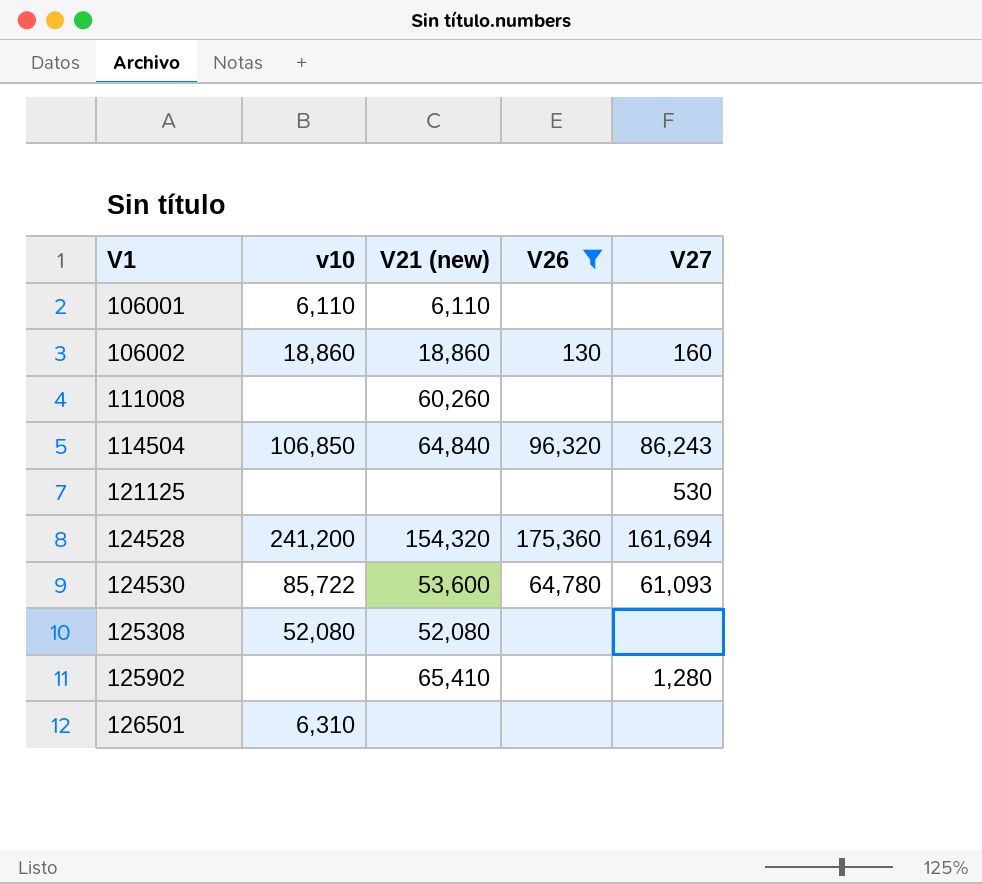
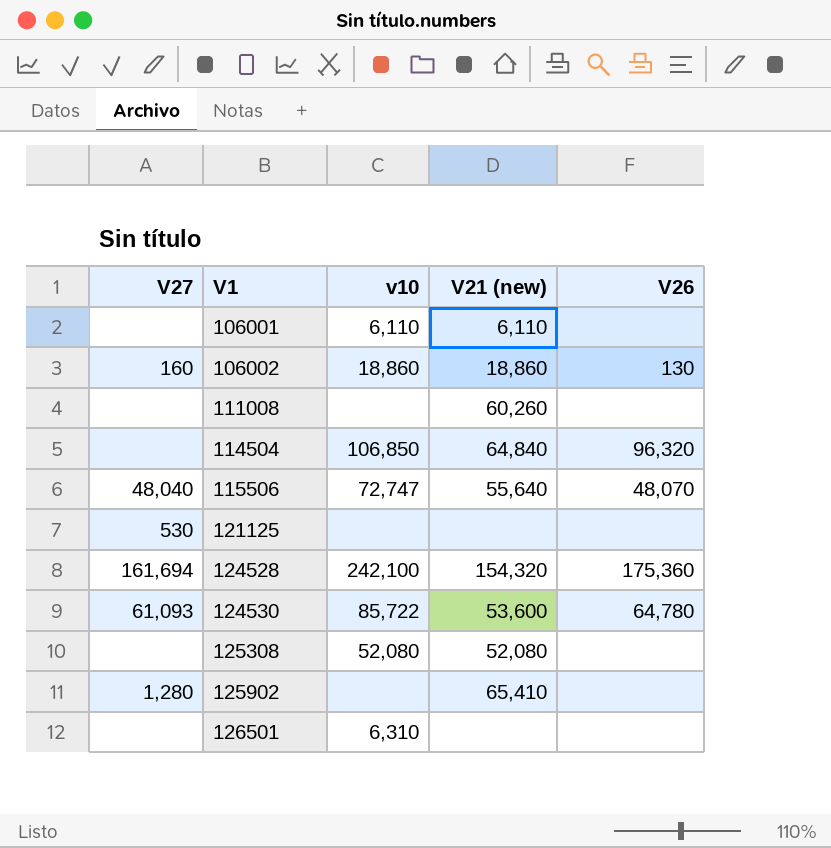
filter: V26 != 48,070 -> none
column V27 | position: 5 -> 1
114504 | V27: 86,243 -> none
124528 | v10: 241,200 -> 242,100

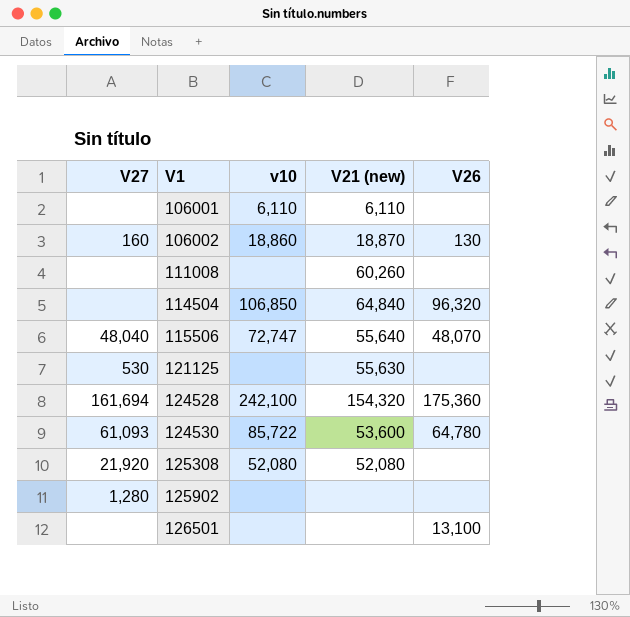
106002 | V21 (new): 18,860 -> 18,870
121125 | V21 (new): none -> 55,630
125308 | V27: none -> 21,920
125902 | V21 (new): 65,410 -> none
126501 | v10: 6,310 -> none
126501 | V26: none -> 13,100

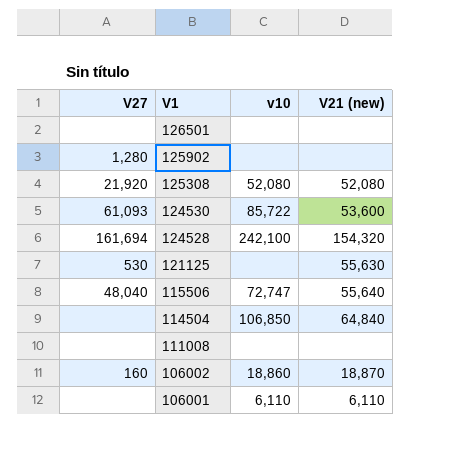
row order: V1 ascending -> V1 descending
column V26 | position: 5 -> none
111008 | V21 (new): 60,260 -> none

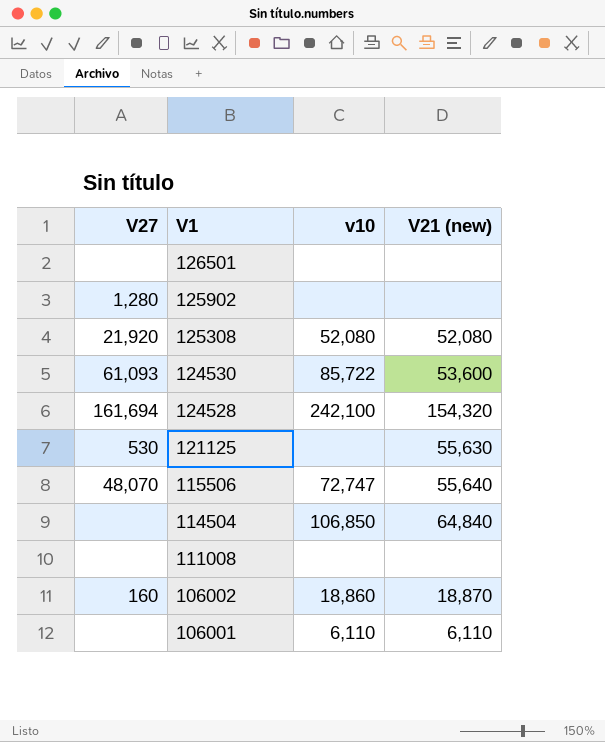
115506 | V27: 48,040 -> 48,070

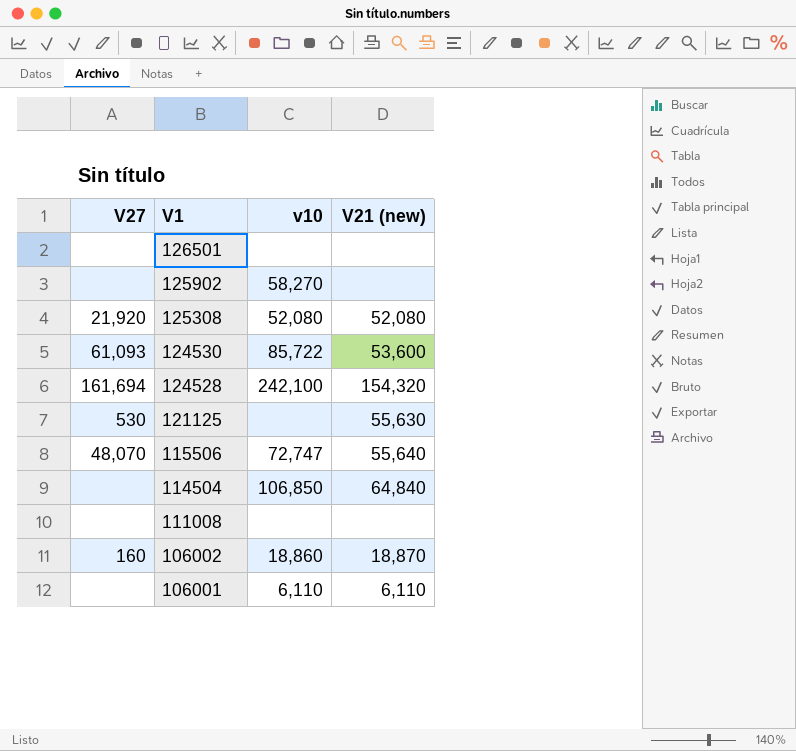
125902 | V27: 1,280 -> none
125902 | v10: none -> 58,270

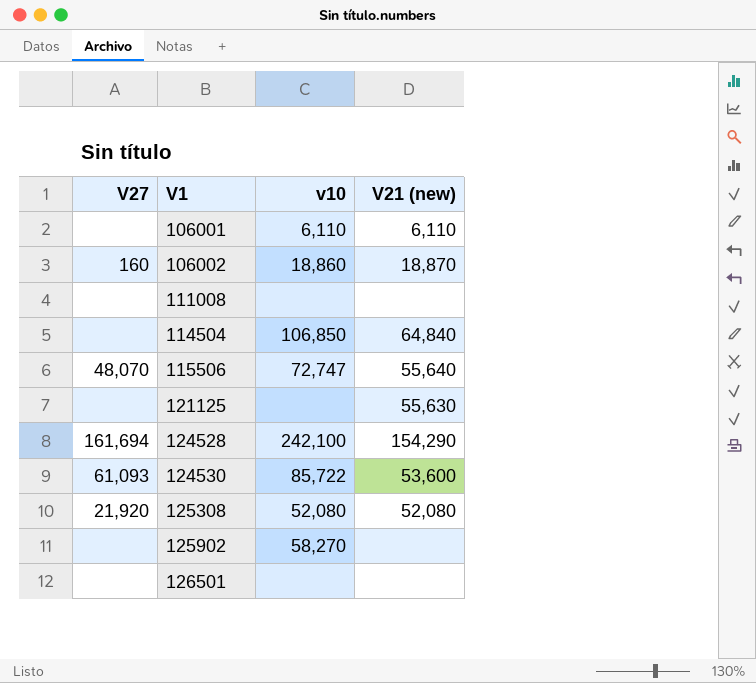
row order: V1 descending -> V1 ascending
121125 | V27: 530 -> none
124528 | V21 (new): 154,320 -> 154,290

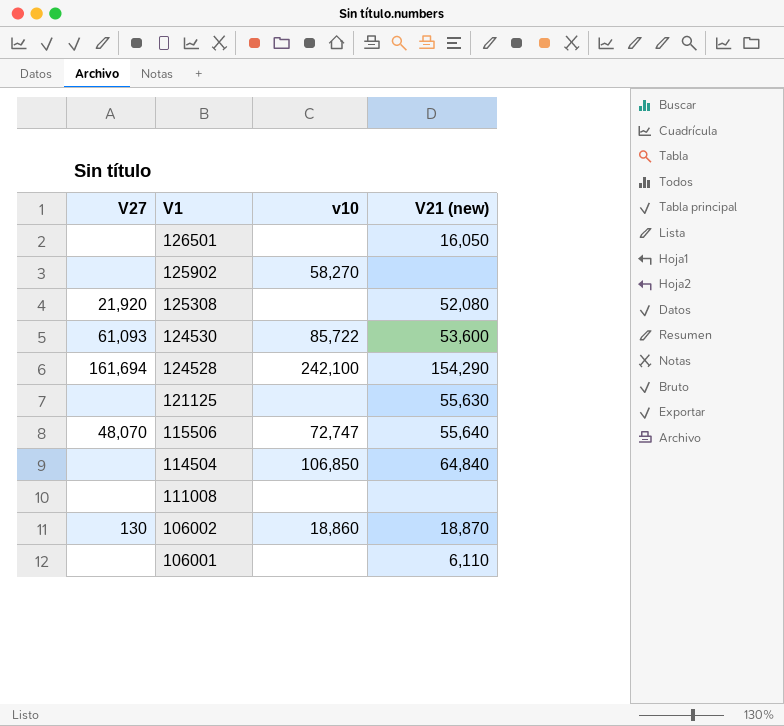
row order: V1 ascending -> V1 descending
126501 | V21 (new): none -> 16,050
125308 | v10: 52,080 -> none
106002 | V27: 160 -> 130
106001 | v10: 6,110 -> none

